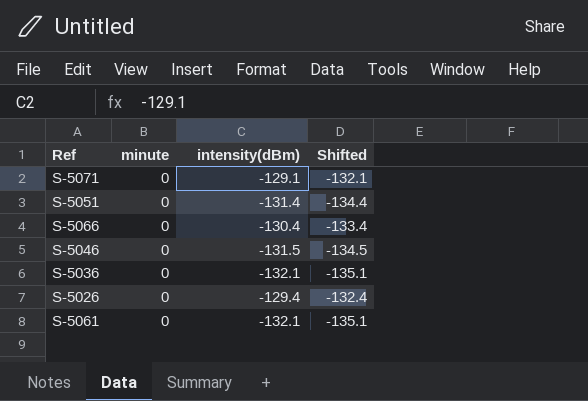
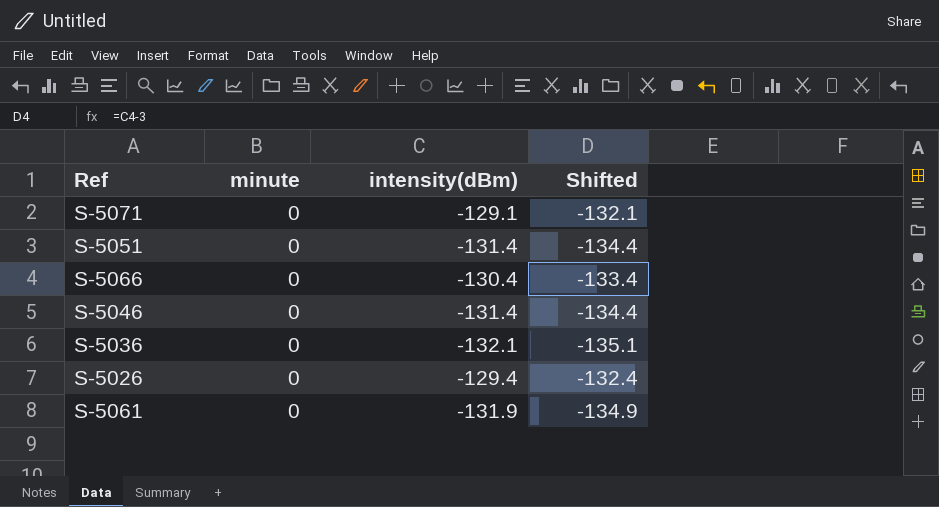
S-5046 | intensity(dBm): -131.5 -> -131.4
S-5046 | Shifted: -134.5 -> -134.4
S-5061 | intensity(dBm): -132.1 -> -131.9
S-5061 | Shifted: -135.1 -> -134.9

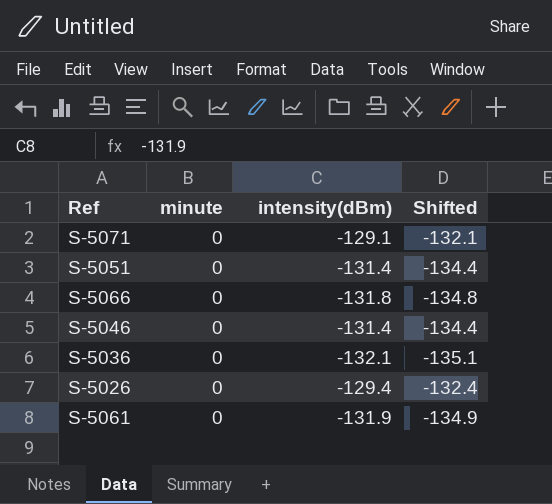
S-5066 | intensity(dBm): -130.4 -> -131.8
S-5066 | Shifted: -133.4 -> -134.8

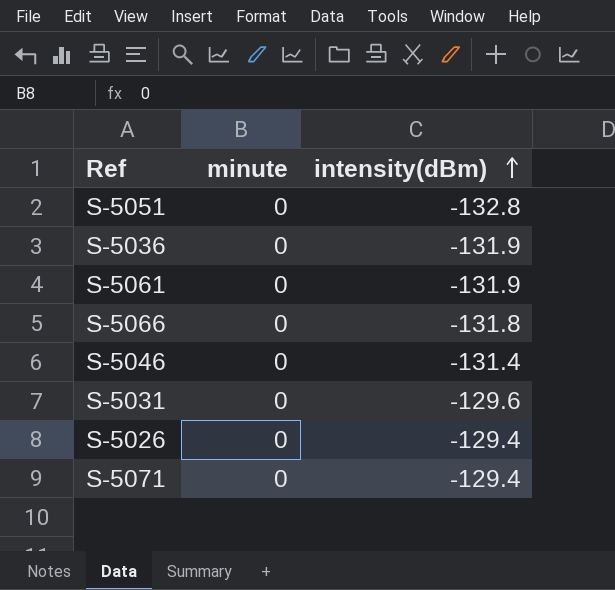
row order: none -> intensity(dBm) ascending
column Shifted | formula: [intensity(dBm)] - 3 -> none
S-5051 | intensity(dBm): -131.4 -> -132.8
S-5036 | intensity(dBm): -132.1 -> -131.9
row S-5031: none -> 0 | -129.6
S-5071 | intensity(dBm): -129.1 -> -129.4

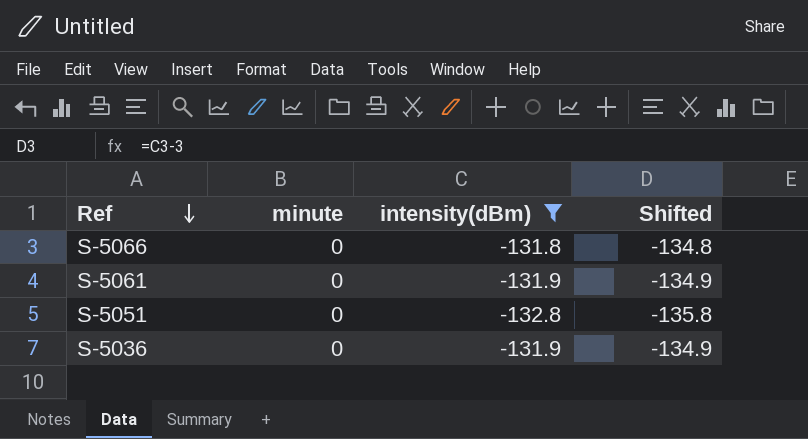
filter: none -> intensity(dBm) <= -131.8
row order: intensity(dBm) ascending -> Ref descending
column Shifted | formula: none -> [intensity(dBm)] - 3

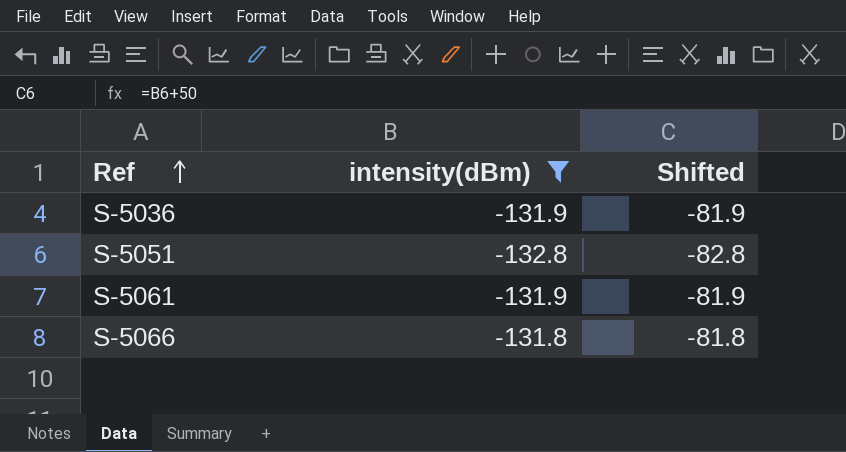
row order: Ref descending -> Ref ascending
column minute | position: 2 -> none
column Shifted | formula: [intensity(dBm)] - 3 -> [intensity(dBm)] + 50

